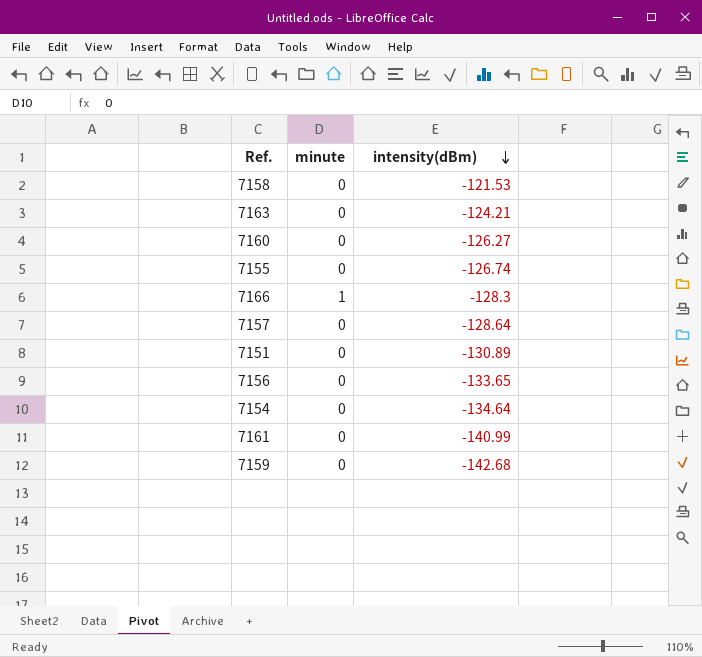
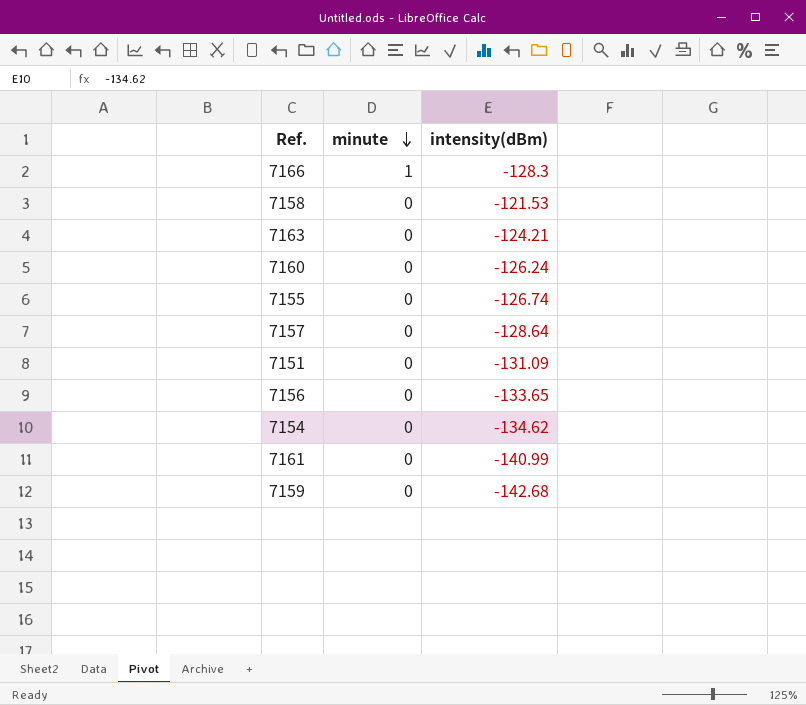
row order: intensity(dBm) descending -> minute descending
7160 | intensity(dBm): -126.27 -> -126.24
7151 | intensity(dBm): -130.89 -> -131.09
7154 | intensity(dBm): -134.64 -> -134.62

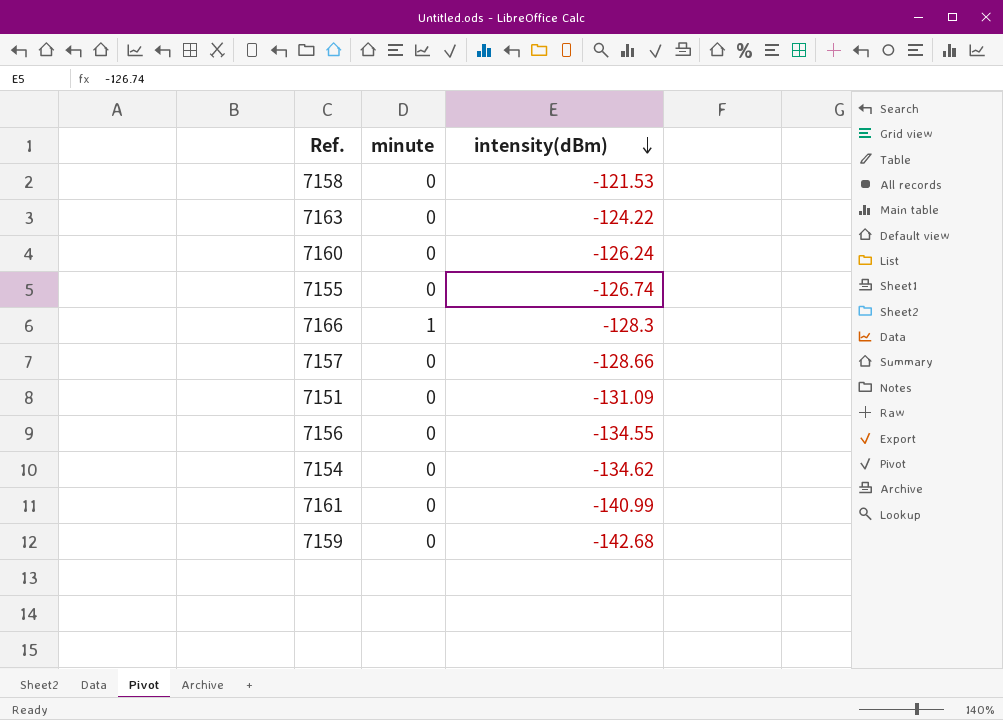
row order: minute descending -> intensity(dBm) descending
7163 | intensity(dBm): -124.21 -> -124.22
7157 | intensity(dBm): -128.64 -> -128.66
7156 | intensity(dBm): -133.65 -> -134.55

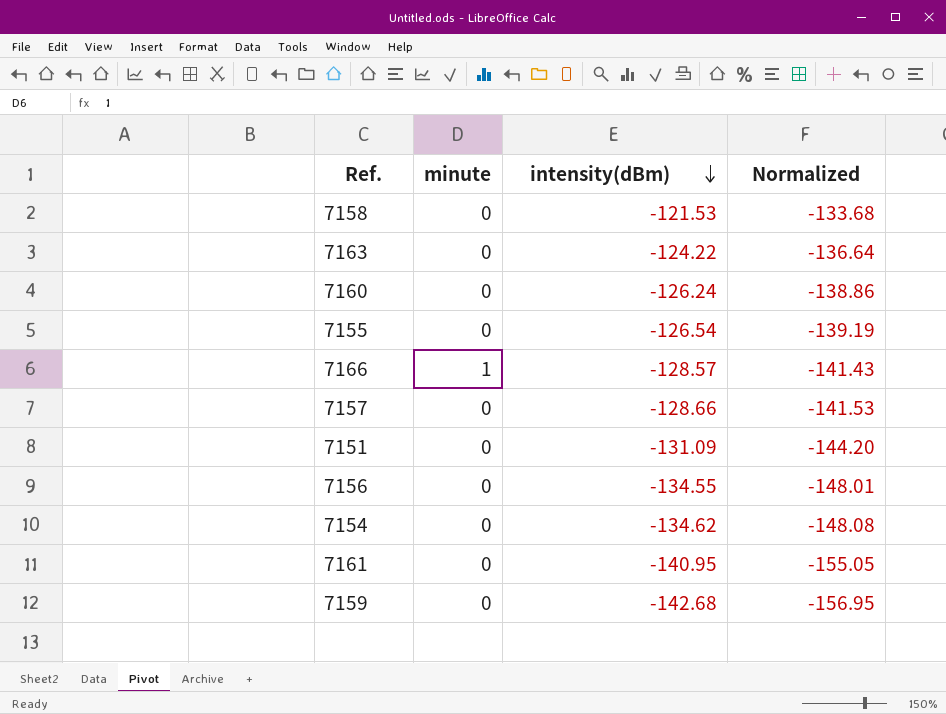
column Normalized | formula: none -> [intensity(dBm)] * 1.1
7155 | intensity(dBm): -126.74 -> -126.54
7166 | intensity(dBm): -128.3 -> -128.57
7161 | intensity(dBm): -140.99 -> -140.95

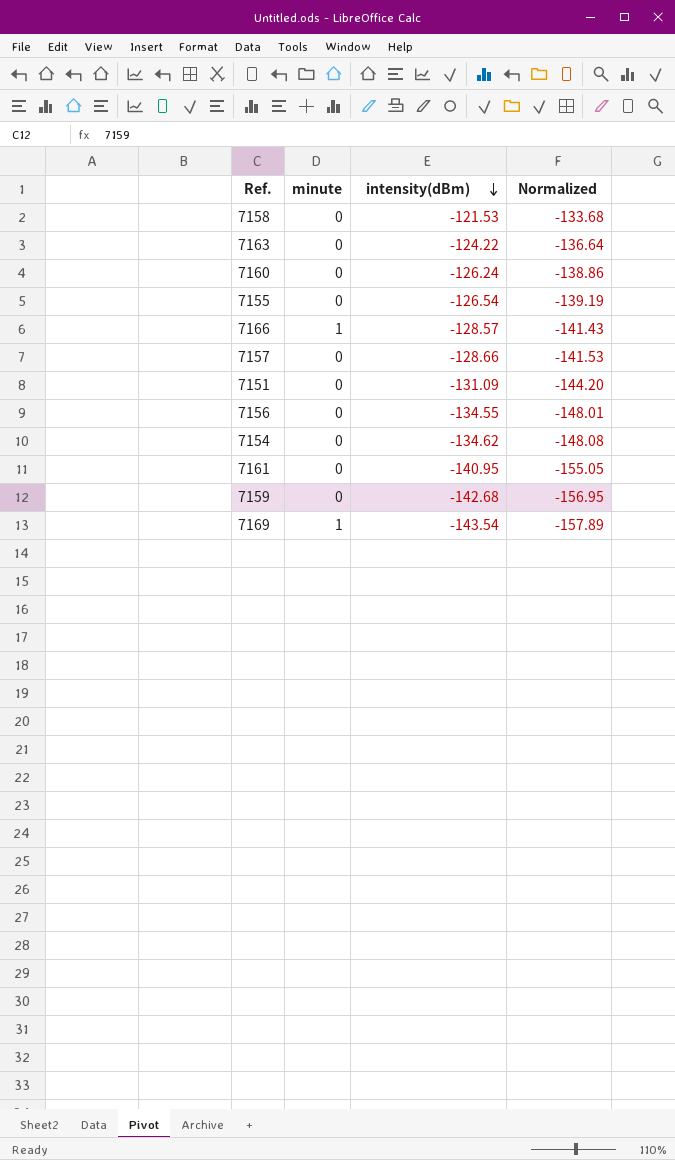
row 7169: none -> 1 | -143.54 | -157.89

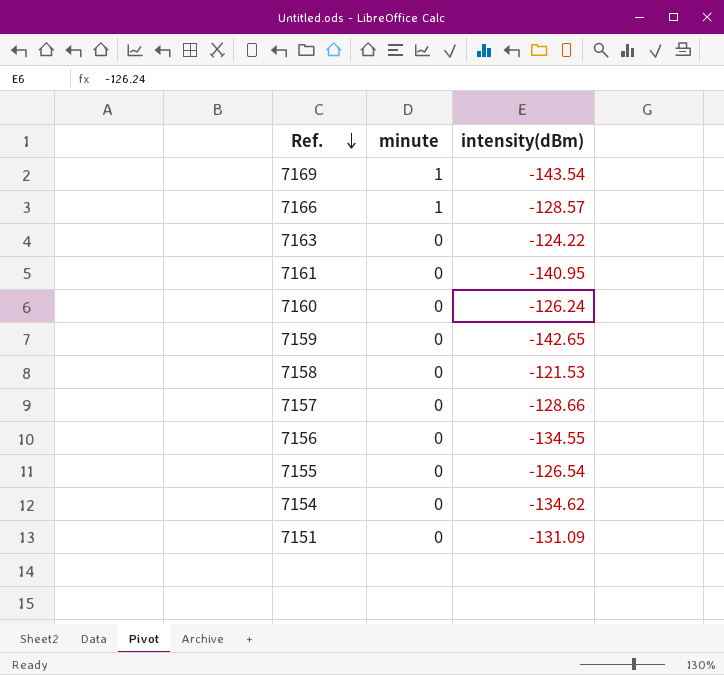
row order: intensity(dBm) descending -> Ref. descending
column Normalized | formula: [intensity(dBm)] * 1.1 -> none
7159 | intensity(dBm): -142.68 -> -142.65

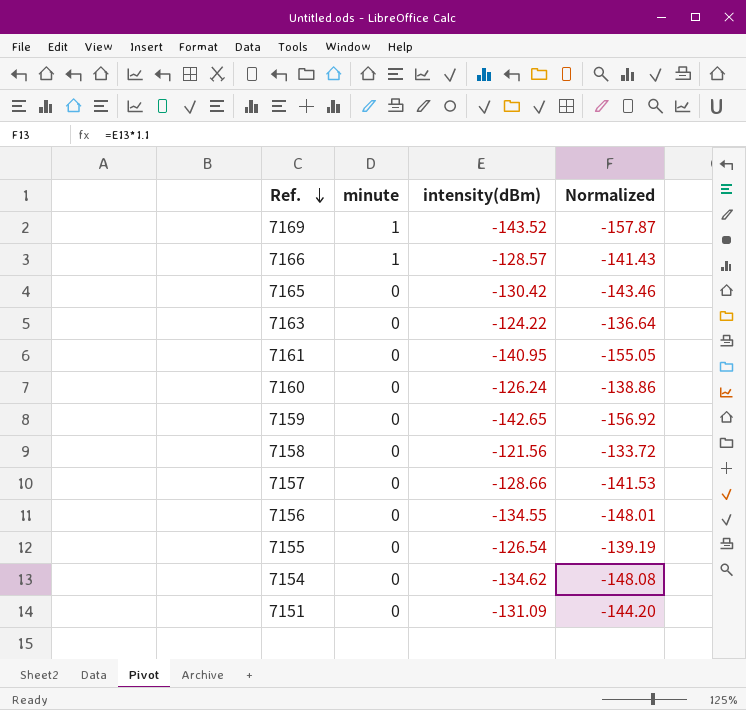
column Normalized | formula: none -> [intensity(dBm)] * 1.1
7169 | intensity(dBm): -143.54 -> -143.52
row 7165: none -> 0 | -130.42 | -143.46
7158 | intensity(dBm): -121.53 -> -121.56

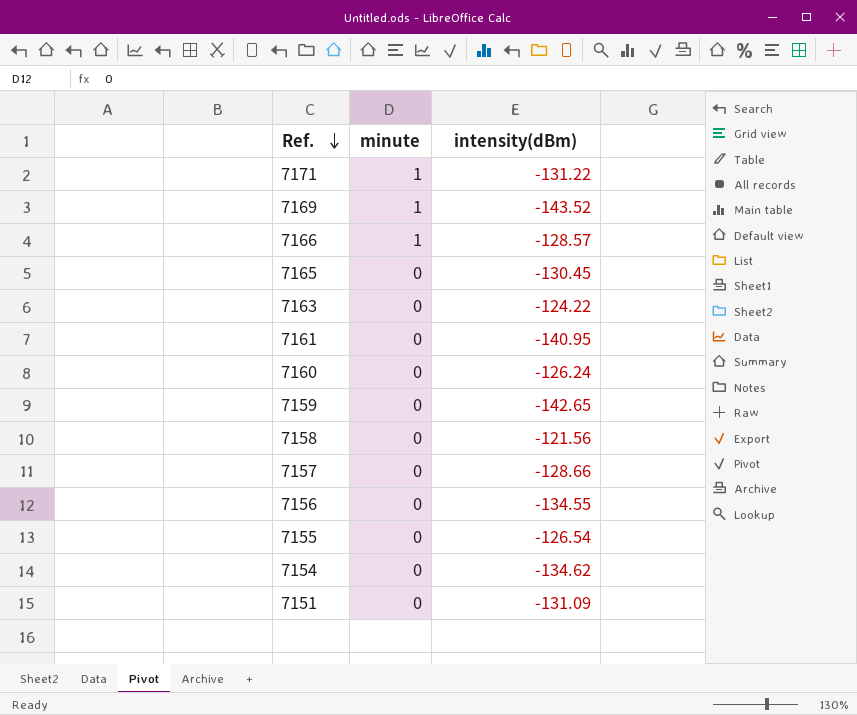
column Normalized | formula: [intensity(dBm)] * 1.1 -> none
row 7171: none -> 1 | -131.22
7165 | intensity(dBm): -130.42 -> -130.45

